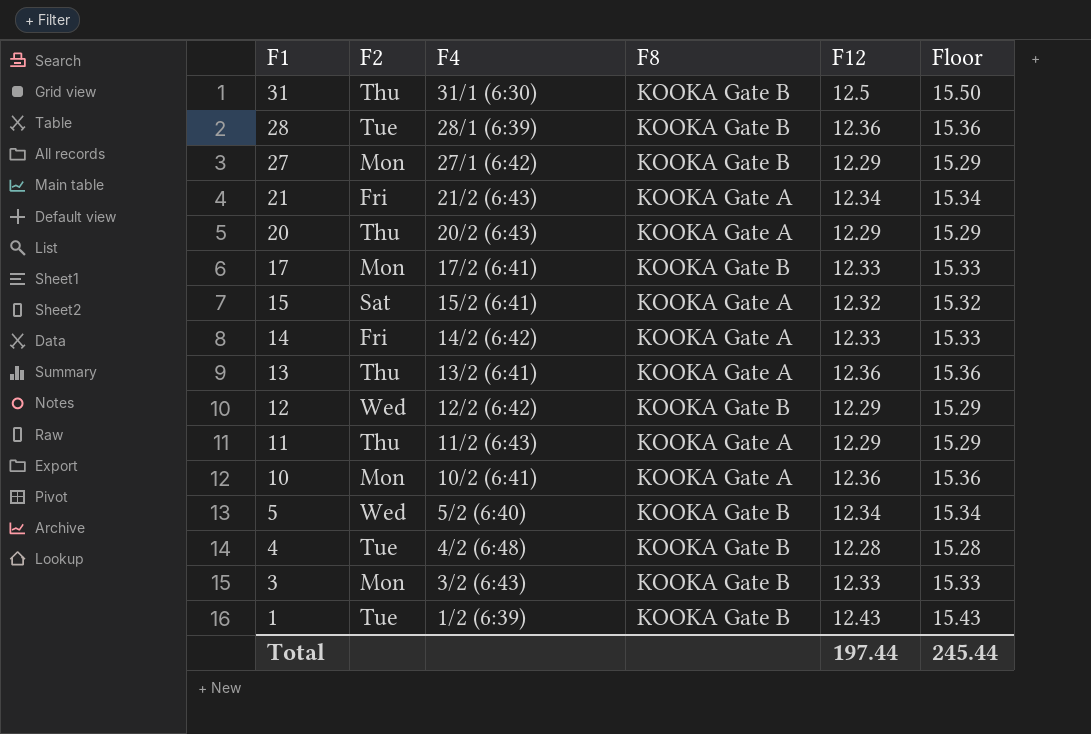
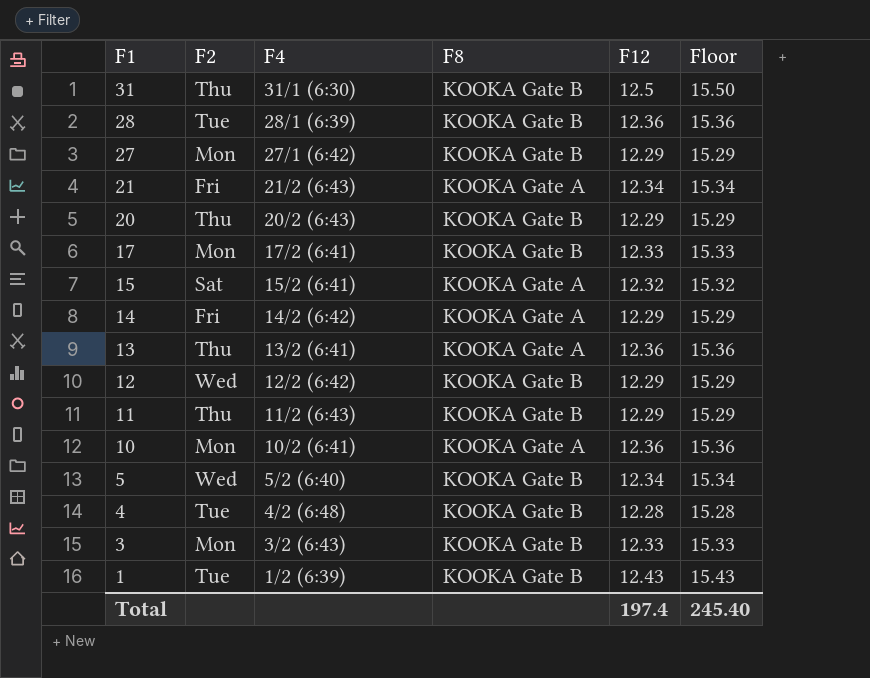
20 | F8: KOOKA Gate A -> KOOKA Gate B
14 | F12: 12.33 -> 12.29
14 | Floor: 15.33 -> 15.29
11 | F8: KOOKA Gate A -> KOOKA Gate B
Total | F12: 197.44 -> 197.4
Total | Floor: 245.44 -> 245.40

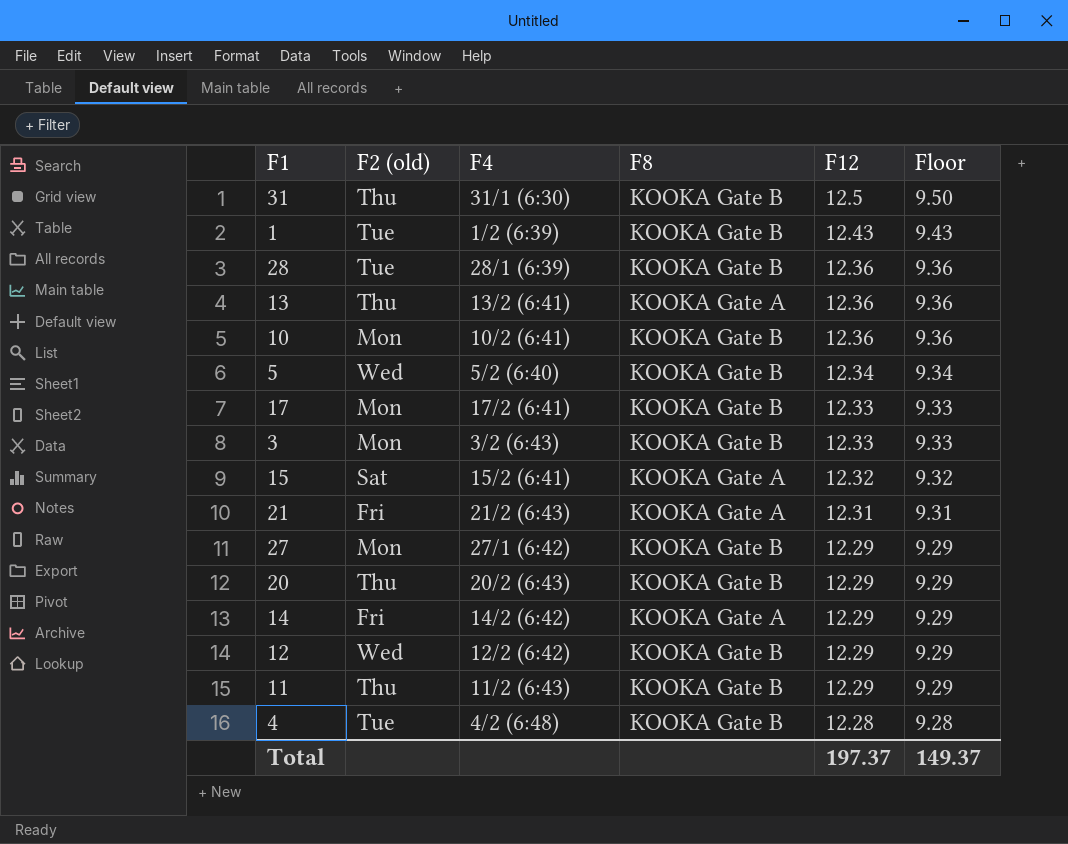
row order: F1 descending -> F12 descending
column name: F2 -> F2 (old)
column Floor | formula: [F12] + 3 -> [F12] - 3
10 | F8: KOOKA Gate A -> KOOKA Gate B
21 | F12: 12.34 -> 12.31
Total | F12: 197.4 -> 197.37
Total | Floor: 245.40 -> 149.37

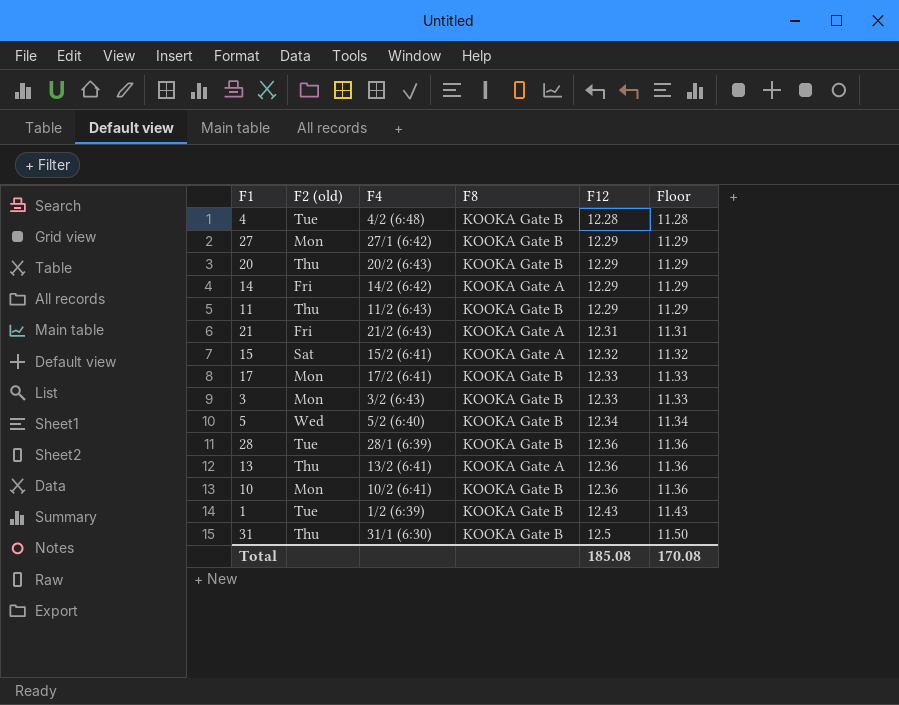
row order: F12 descending -> F12 ascending
column Floor | formula: [F12] - 3 -> [F12] - 1
row 12: Wed | 12/2 (6:42) | KOOKA Gate B | 12.29 | 9.29 -> none
Total | F12: 197.37 -> 185.08
Total | Floor: 149.37 -> 170.08

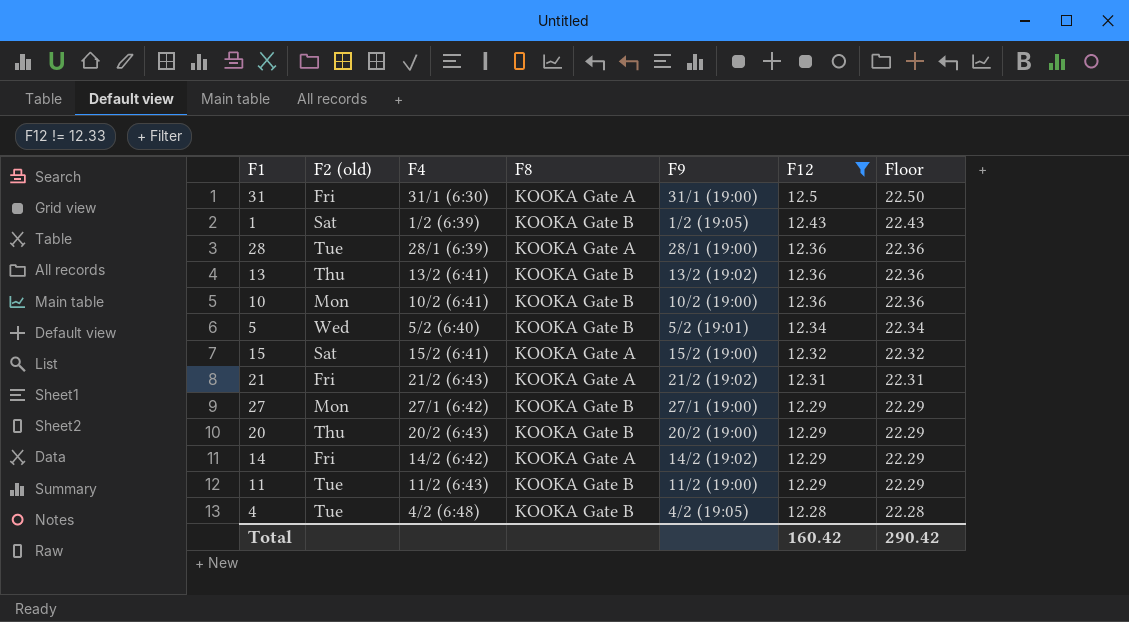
filter: none -> F12 != 12.33
row order: F12 ascending -> F12 descending
column F9 | position: none -> 5
column Floor | formula: [F12] - 1 -> [F12] + 10
31 | F2 (old): Thu -> Fri
31 | F8: KOOKA Gate B -> KOOKA Gate A
1 | F2 (old): Tue -> Sat
28 | F8: KOOKA Gate B -> KOOKA Gate A
13 | F8: KOOKA Gate A -> KOOKA Gate B
11 | F2 (old): Thu -> Tue
Total | F12: 185.08 -> 160.42
Total | Floor: 170.08 -> 290.42

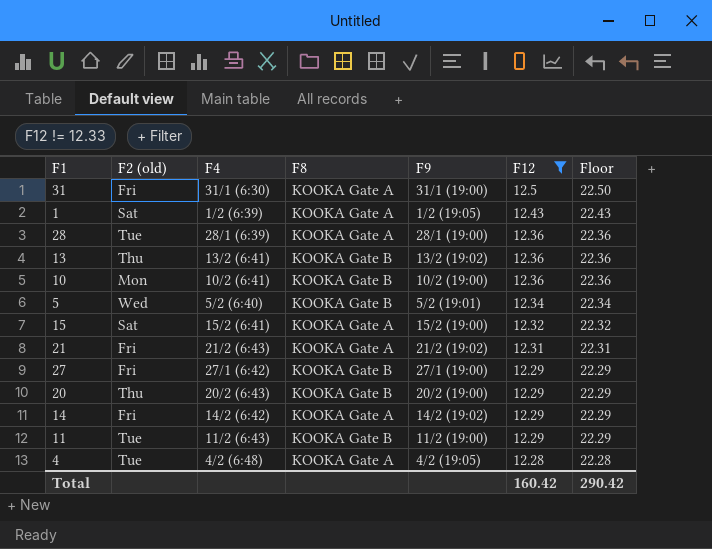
1 | F8: KOOKA Gate B -> KOOKA Gate A
27 | F2 (old): Mon -> Fri
4 | F8: KOOKA Gate B -> KOOKA Gate A

